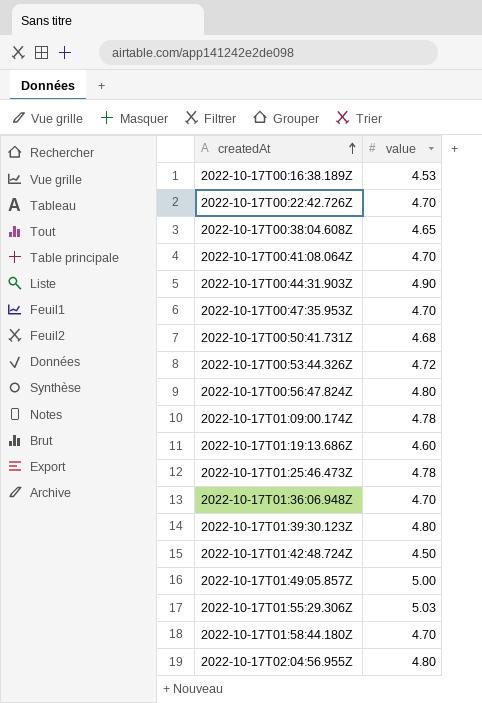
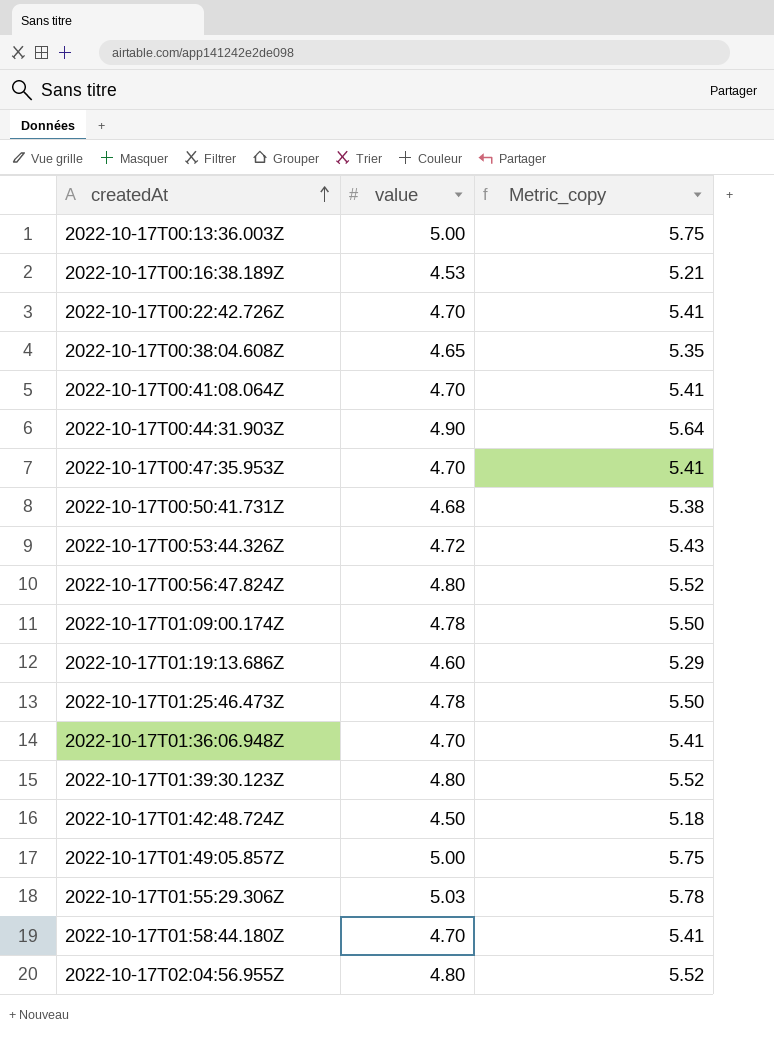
column Metric_copy | formula: none -> [value] * 1.15
row 2022-10-17T00:13:36.003Z: none -> 5.00 | 5.75

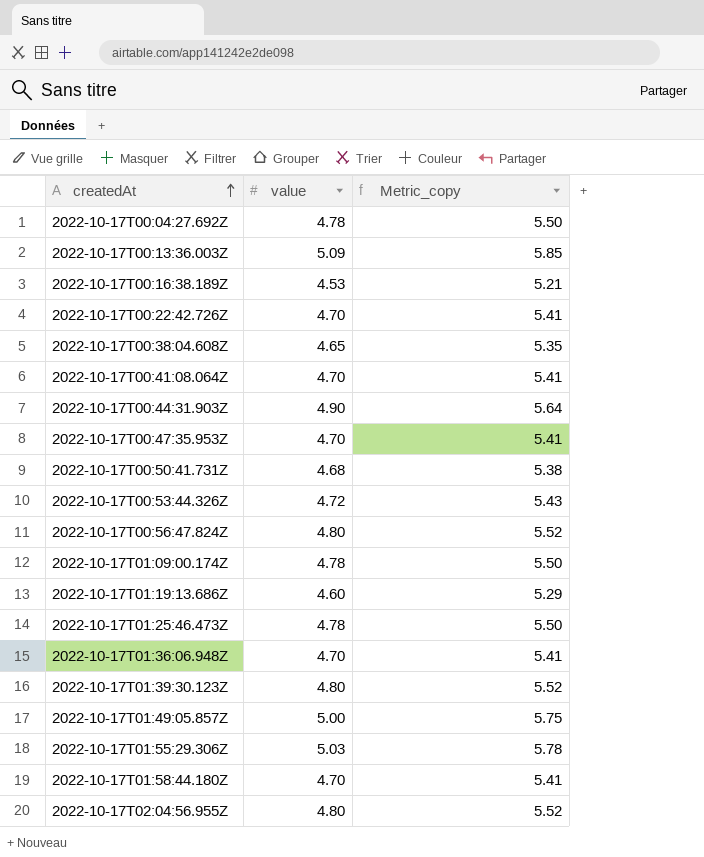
row 2022-10-17T01:42:48.724Z: 4.50 | 5.18 -> none
row 2022-10-17T00:04:27.692Z: none -> 4.78 | 5.50
2022-10-17T00:13:36.003Z | value: 5.00 -> 5.09
2022-10-17T00:13:36.003Z | Metric_copy: 5.75 -> 5.85

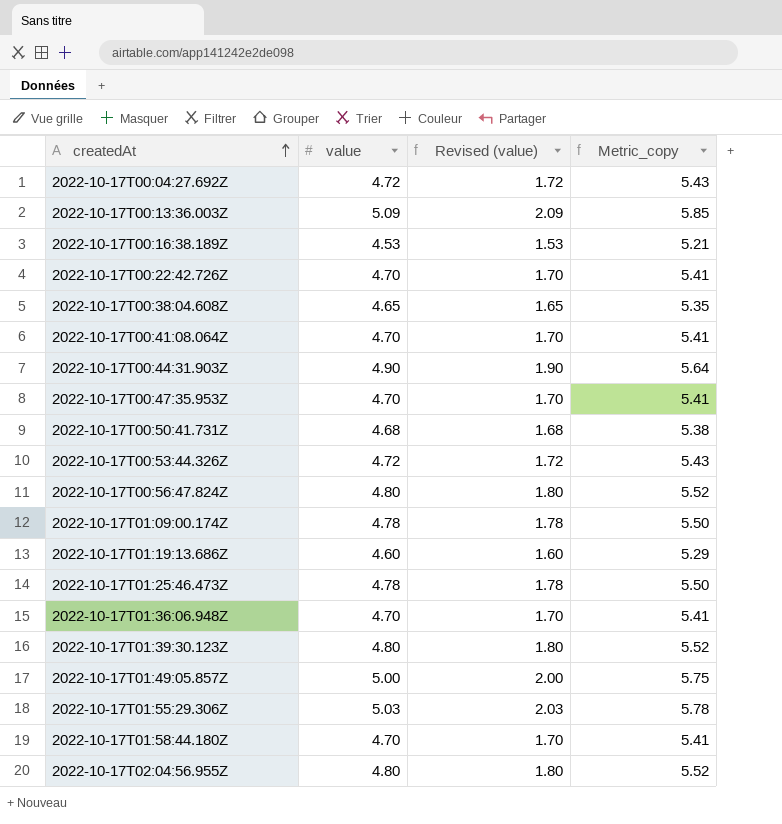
column Revised (value) | formula: none -> [value] - 3
2022-10-17T00:04:27.692Z | value: 4.78 -> 4.72
2022-10-17T00:04:27.692Z | Metric_copy: 5.50 -> 5.43

